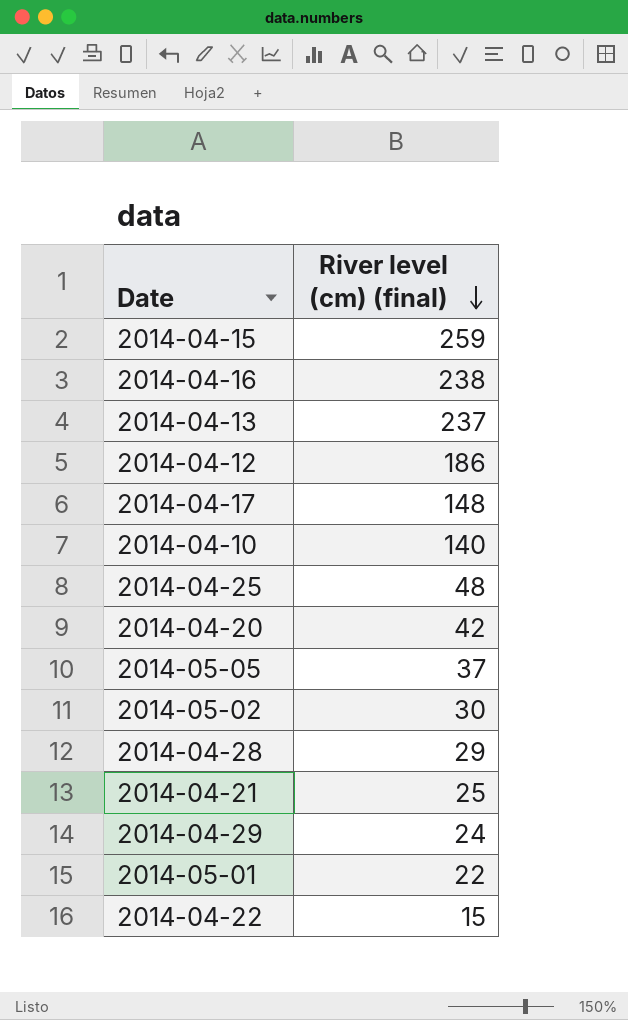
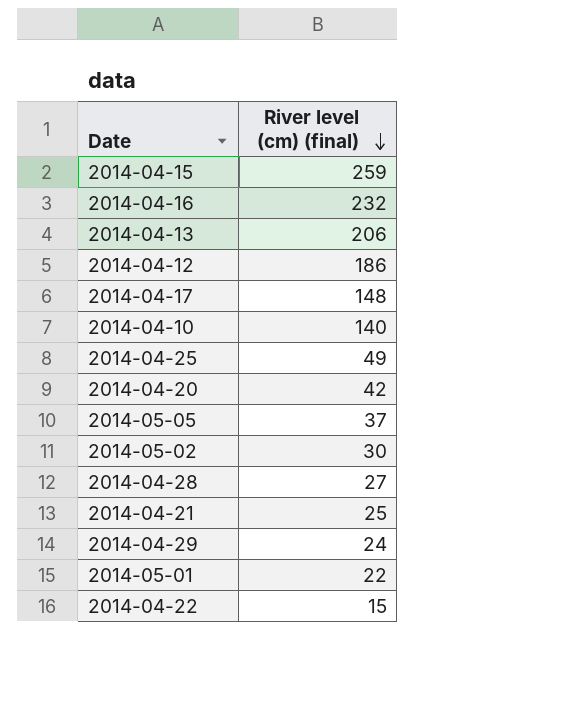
2014-04-16 | River level (cm) (final): 238 -> 232
2014-04-13 | River level (cm) (final): 237 -> 206
2014-04-25 | River level (cm) (final): 48 -> 49
2014-04-28 | River level (cm) (final): 29 -> 27

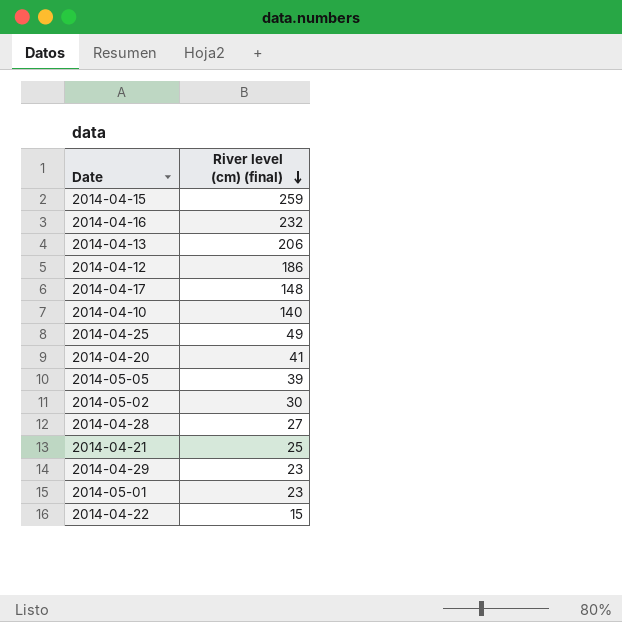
2014-04-20 | River level (cm) (final): 42 -> 41
2014-05-05 | River level (cm) (final): 37 -> 39
2014-04-29 | River level (cm) (final): 24 -> 23
2014-05-01 | River level (cm) (final): 22 -> 23

